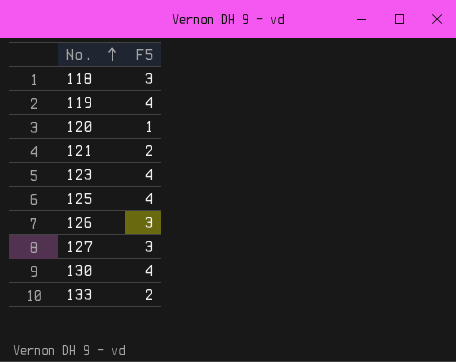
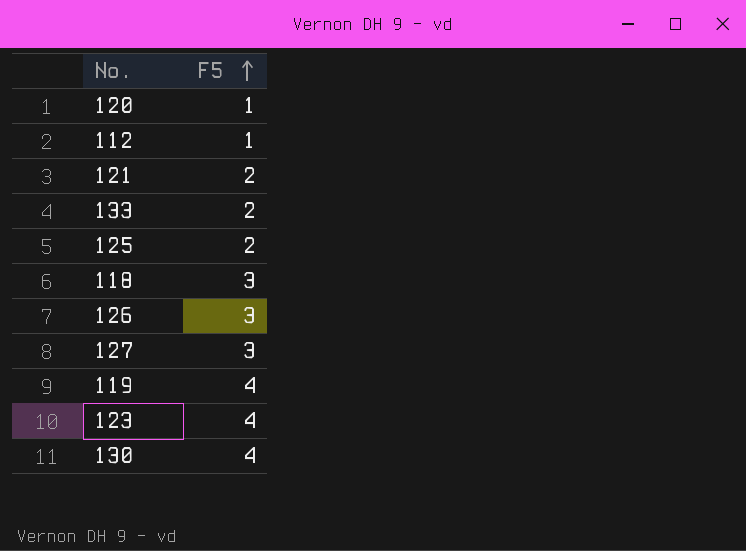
row order: No. ascending -> F5 ascending
row 112: none -> 1
125 | F5: 4 -> 2

